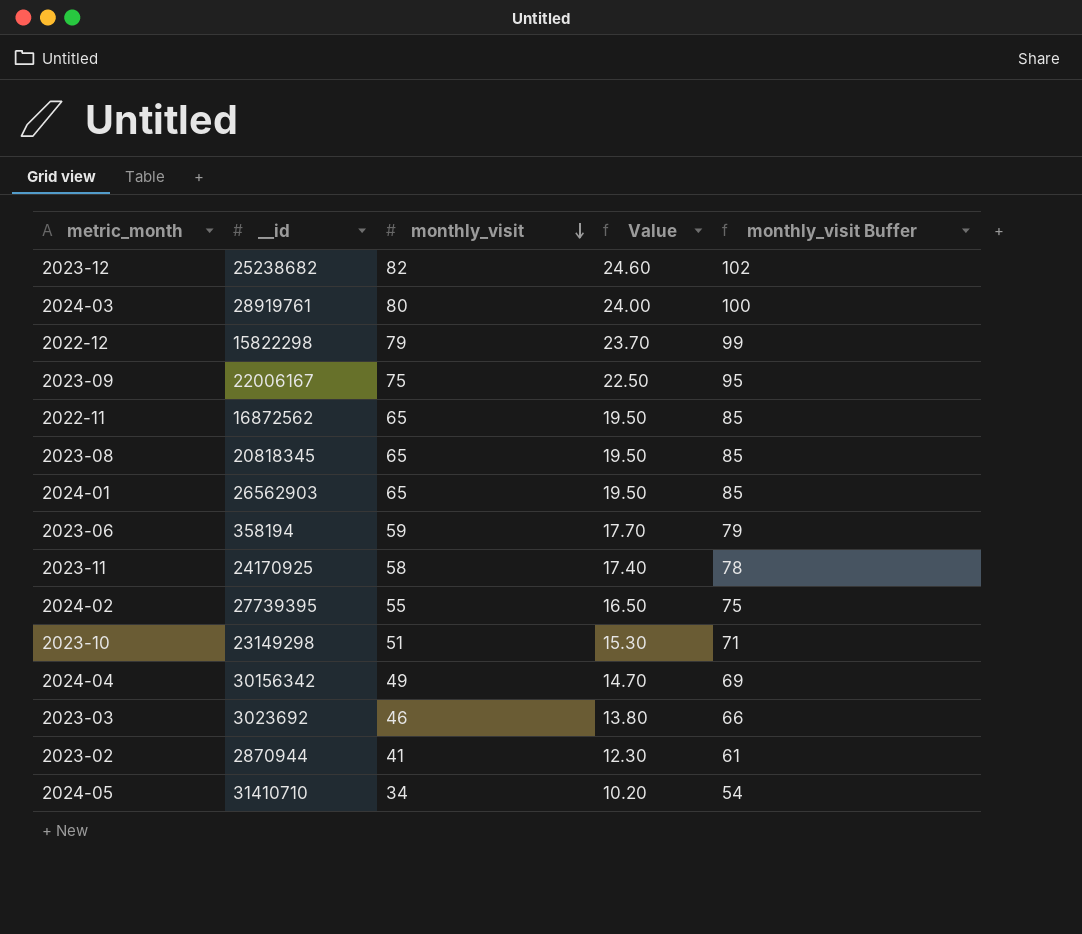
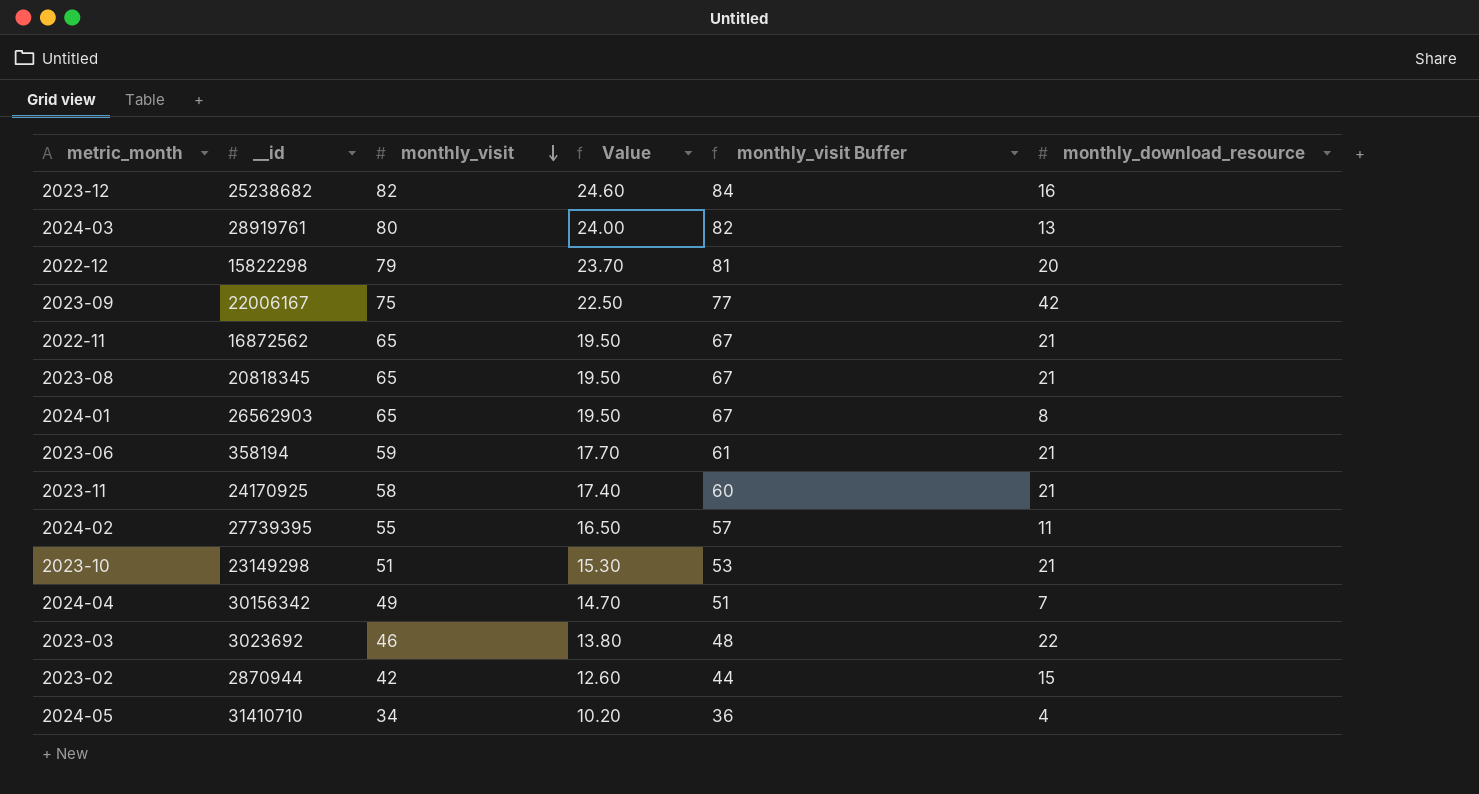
column monthly_visit Buffer | formula: [monthly_visit] + 20 -> [monthly_visit] + 2
column monthly_download_resource | position: none -> 6
2023-02 | monthly_visit: 41 -> 42
2023-02 | Value: 12.30 -> 12.60

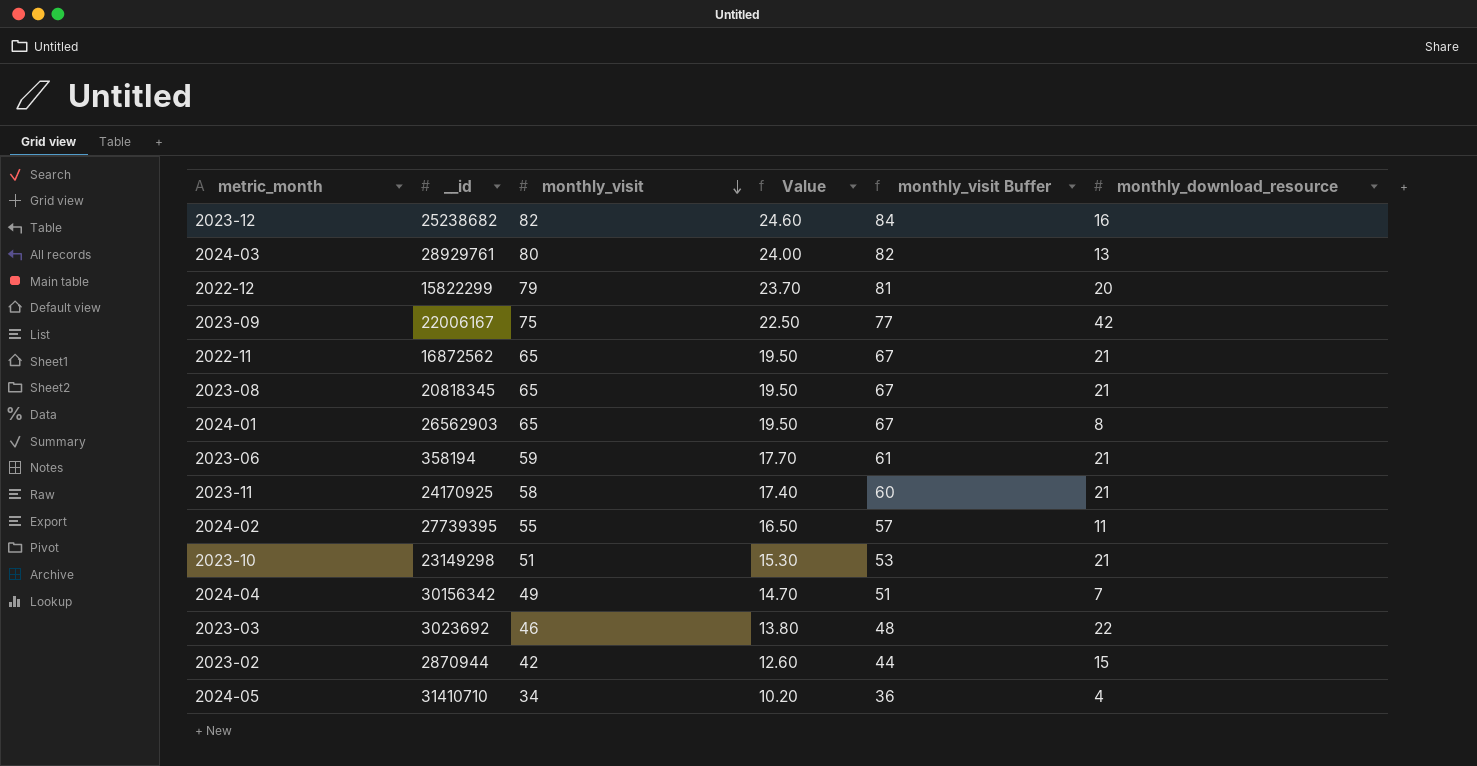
2024-03 | __id: 28919761 -> 28929761
2022-12 | __id: 15822298 -> 15822299

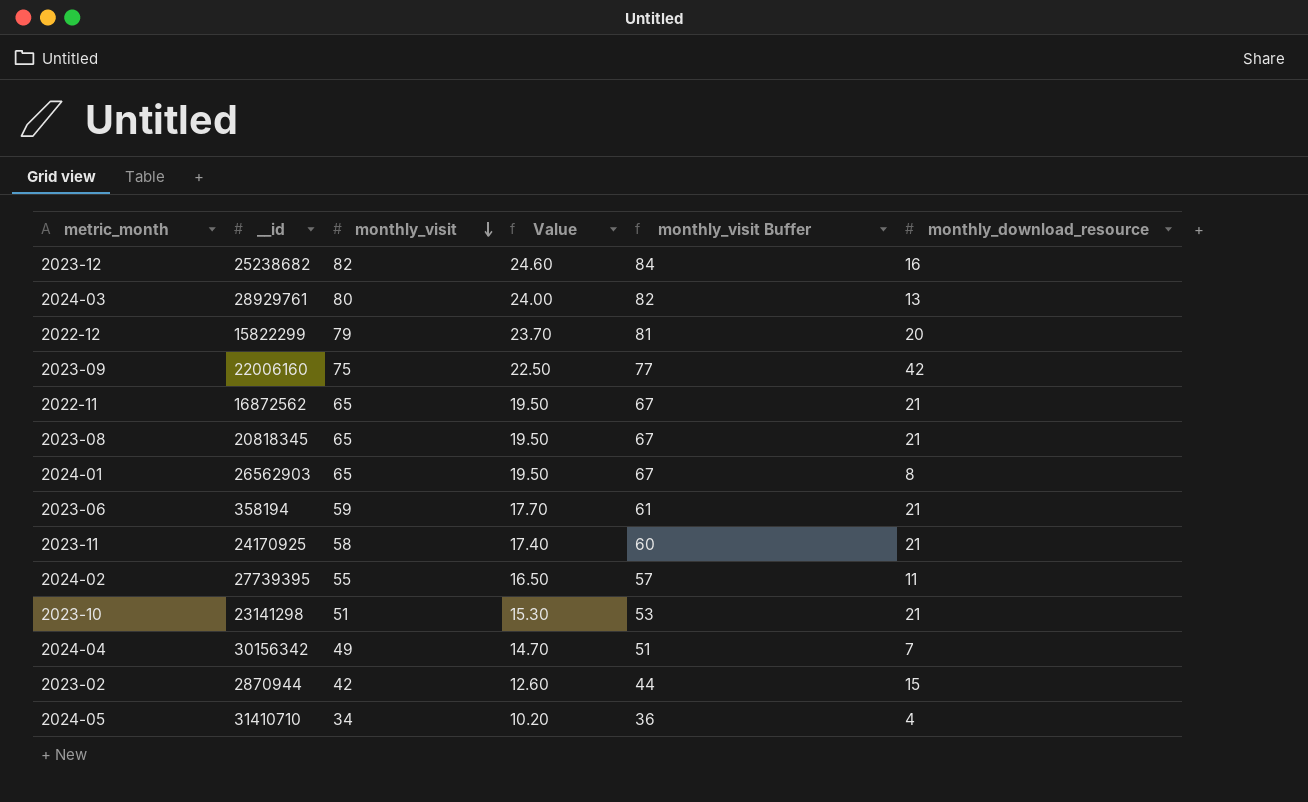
row 2023-03: 3023692 | 46 | 13.80 | 48 | 22 -> none
2023-09 | __id: 22006167 -> 22006160
2023-10 | __id: 23149298 -> 23141298

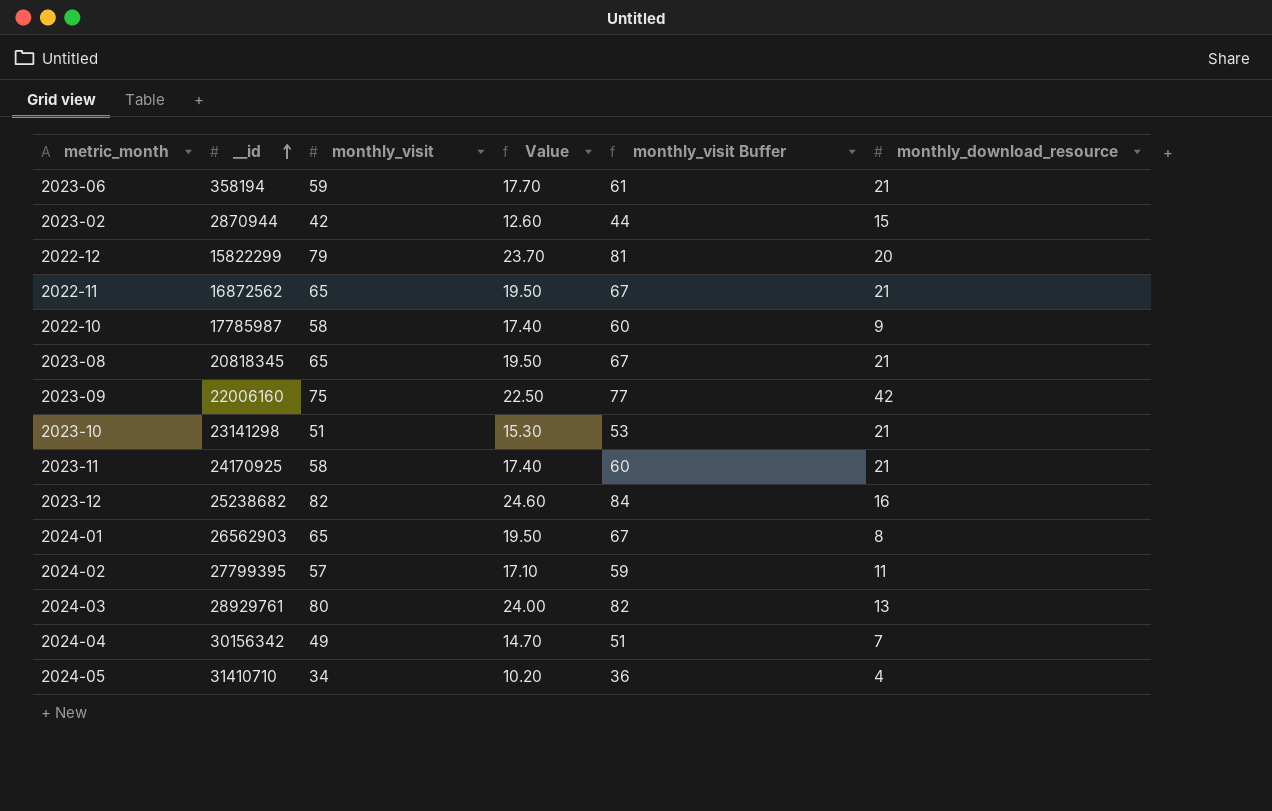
row order: monthly_visit descending -> __id ascending
row 2022-10: none -> 17785987 | 58 | 17.40 | 60 | 9
2024-02 | __id: 27739395 -> 27799395
2024-02 | monthly_visit: 55 -> 57
2024-02 | Value: 16.50 -> 17.10
2024-02 | monthly_visit Buffer: 57 -> 59

